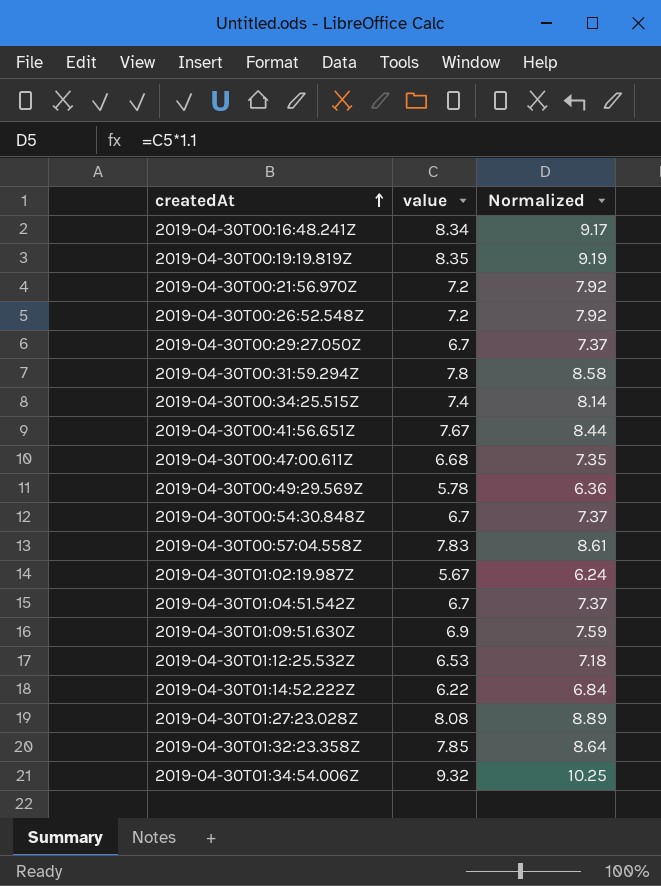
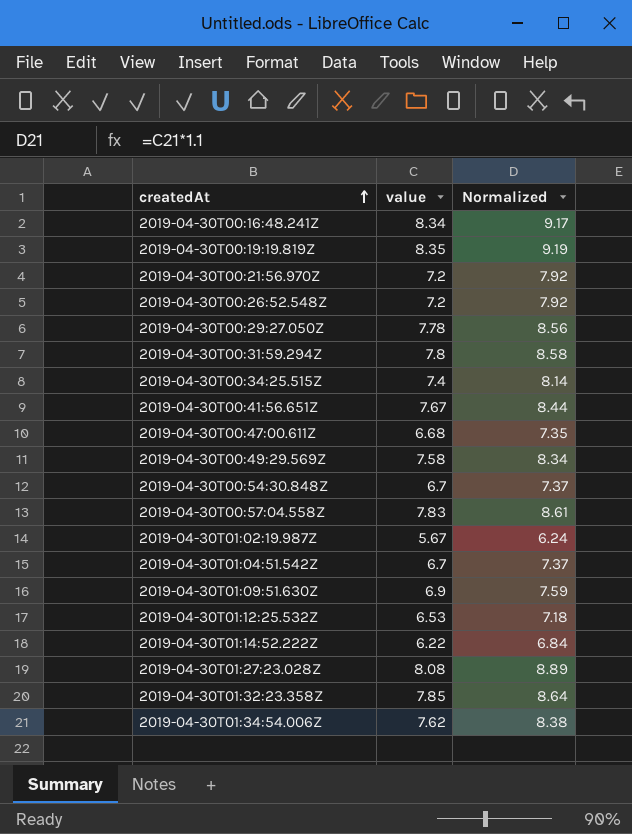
2019-04-30T00:29:27.050Z | value: 6.7 -> 7.78
2019-04-30T00:29:27.050Z | Normalized: 7.37 -> 8.56
2019-04-30T00:49:29.569Z | value: 5.78 -> 7.58
2019-04-30T00:49:29.569Z | Normalized: 6.36 -> 8.34
2019-04-30T01:34:54.006Z | value: 9.32 -> 7.62
2019-04-30T01:34:54.006Z | Normalized: 10.25 -> 8.38

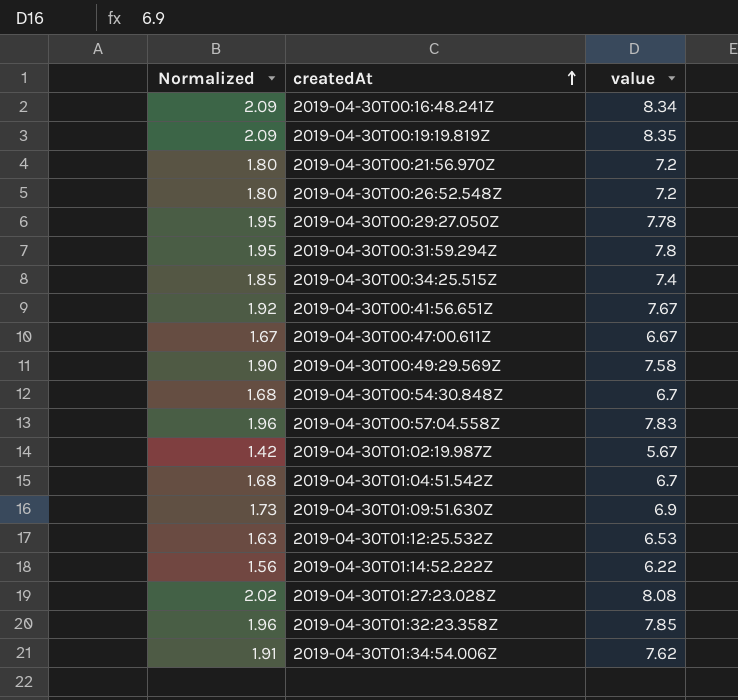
column Normalized | formula: [value] * 1.1 -> [value] * 0.25
column Normalized | position: 3 -> 1
2019-04-30T00:47:00.611Z | value: 6.68 -> 6.67

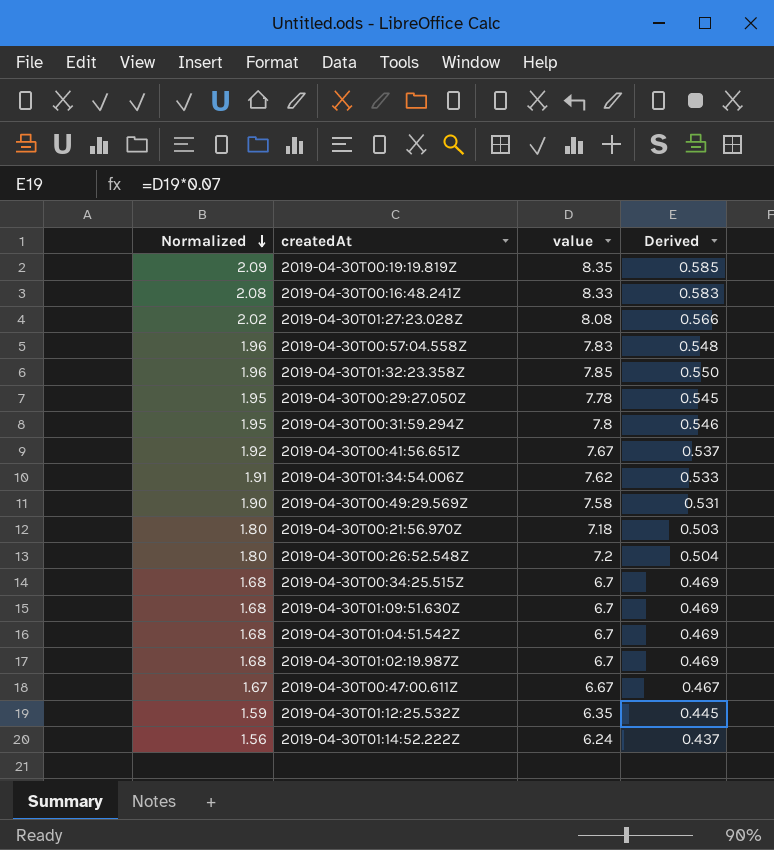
row order: createdAt ascending -> Normalized descending
column Derived | formula: none -> [value] * 0.07
row 2019-04-30T00:54:30.848Z: 1.68 | 6.7 -> none
2019-04-30T00:16:48.241Z | Normalized: 2.09 -> 2.08
2019-04-30T00:16:48.241Z | value: 8.34 -> 8.33
2019-04-30T00:21:56.970Z | value: 7.2 -> 7.18
2019-04-30T00:34:25.515Z | Normalized: 1.85 -> 1.68
2019-04-30T00:34:25.515Z | value: 7.4 -> 6.7
2019-04-30T01:09:51.630Z | Normalized: 1.73 -> 1.68
2019-04-30T01:09:51.630Z | value: 6.9 -> 6.7
2019-04-30T01:02:19.987Z | Normalized: 1.42 -> 1.68
2019-04-30T01:02:19.987Z | value: 5.67 -> 6.7
2019-04-30T01:12:25.532Z | Normalized: 1.63 -> 1.59
2019-04-30T01:12:25.532Z | value: 6.53 -> 6.35
2019-04-30T01:14:52.222Z | value: 6.22 -> 6.24

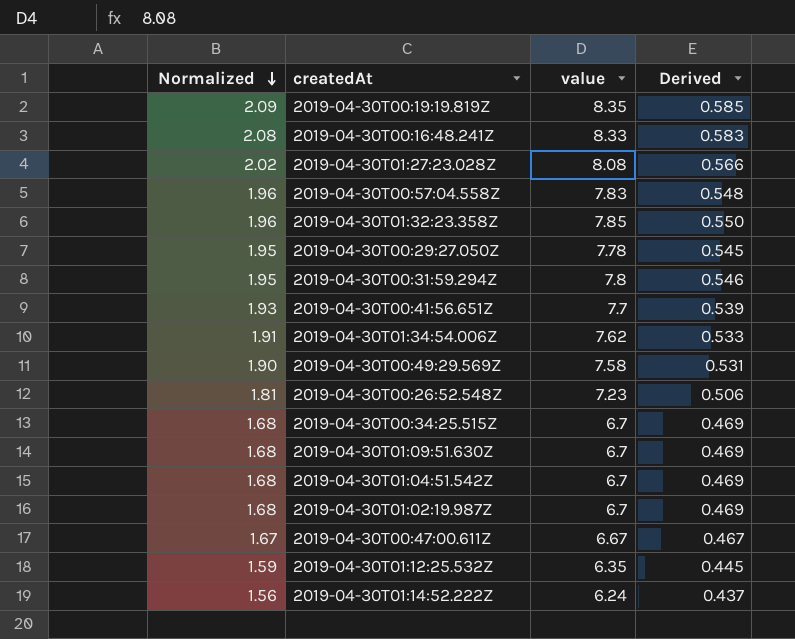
row 2019-04-30T00:21:56.970Z: 1.80 | 7.18 | 0.503 -> none
2019-04-30T00:41:56.651Z | Normalized: 1.92 -> 1.93
2019-04-30T00:41:56.651Z | value: 7.67 -> 7.7
2019-04-30T00:41:56.651Z | Derived: 0.537 -> 0.539
2019-04-30T00:26:52.548Z | Normalized: 1.80 -> 1.81
2019-04-30T00:26:52.548Z | value: 7.2 -> 7.23
2019-04-30T00:26:52.548Z | Derived: 0.504 -> 0.506

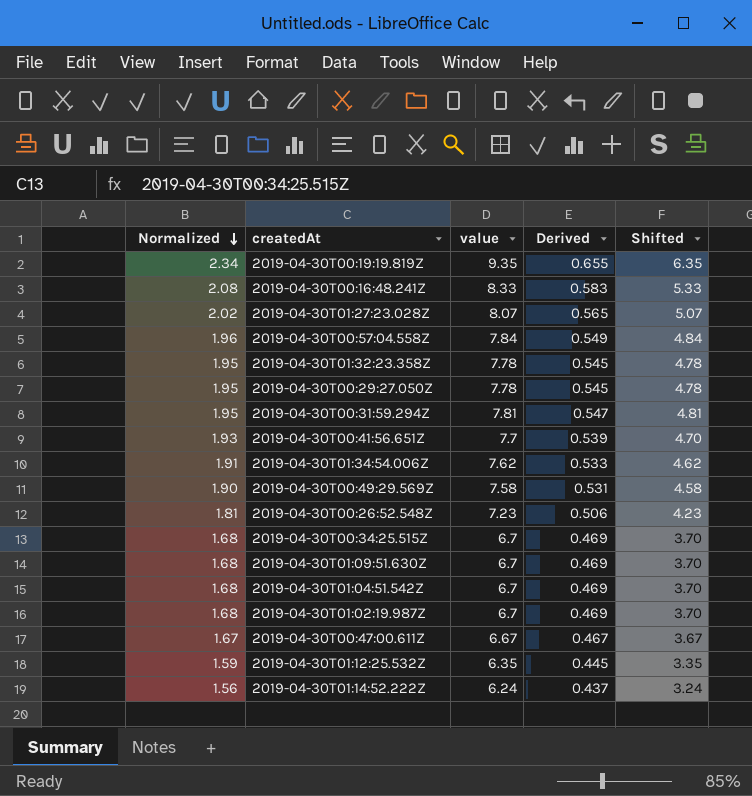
column Shifted | formula: none -> [value] - 3
2019-04-30T00:19:19.819Z | Normalized: 2.09 -> 2.34
2019-04-30T00:19:19.819Z | value: 8.35 -> 9.35
2019-04-30T00:19:19.819Z | Derived: 0.585 -> 0.655
2019-04-30T01:27:23.028Z | value: 8.08 -> 8.07
2019-04-30T01:27:23.028Z | Derived: 0.566 -> 0.565
2019-04-30T00:57:04.558Z | value: 7.83 -> 7.84
2019-04-30T00:57:04.558Z | Derived: 0.548 -> 0.549
2019-04-30T01:32:23.358Z | Normalized: 1.96 -> 1.95
2019-04-30T01:32:23.358Z | value: 7.85 -> 7.78
2019-04-30T01:32:23.358Z | Derived: 0.550 -> 0.545
2019-04-30T00:31:59.294Z | value: 7.8 -> 7.81
2019-04-30T00:31:59.294Z | Derived: 0.546 -> 0.547

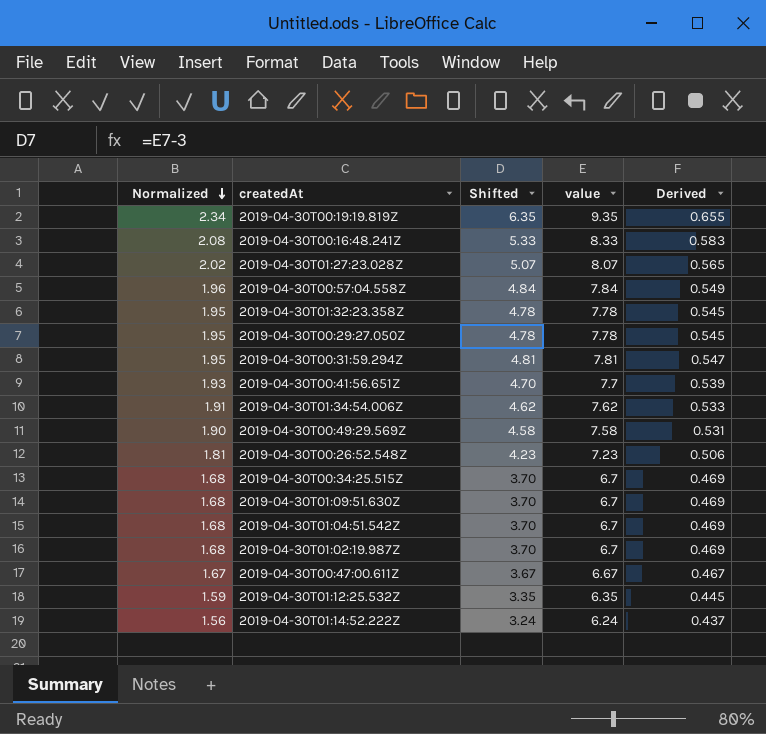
column Shifted | position: 5 -> 3

